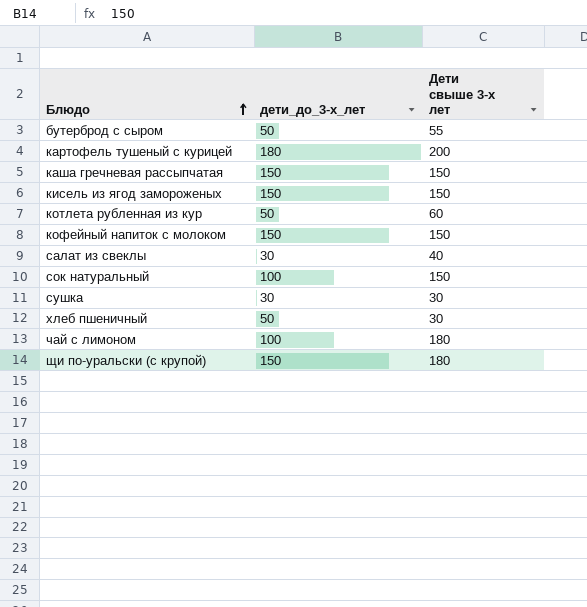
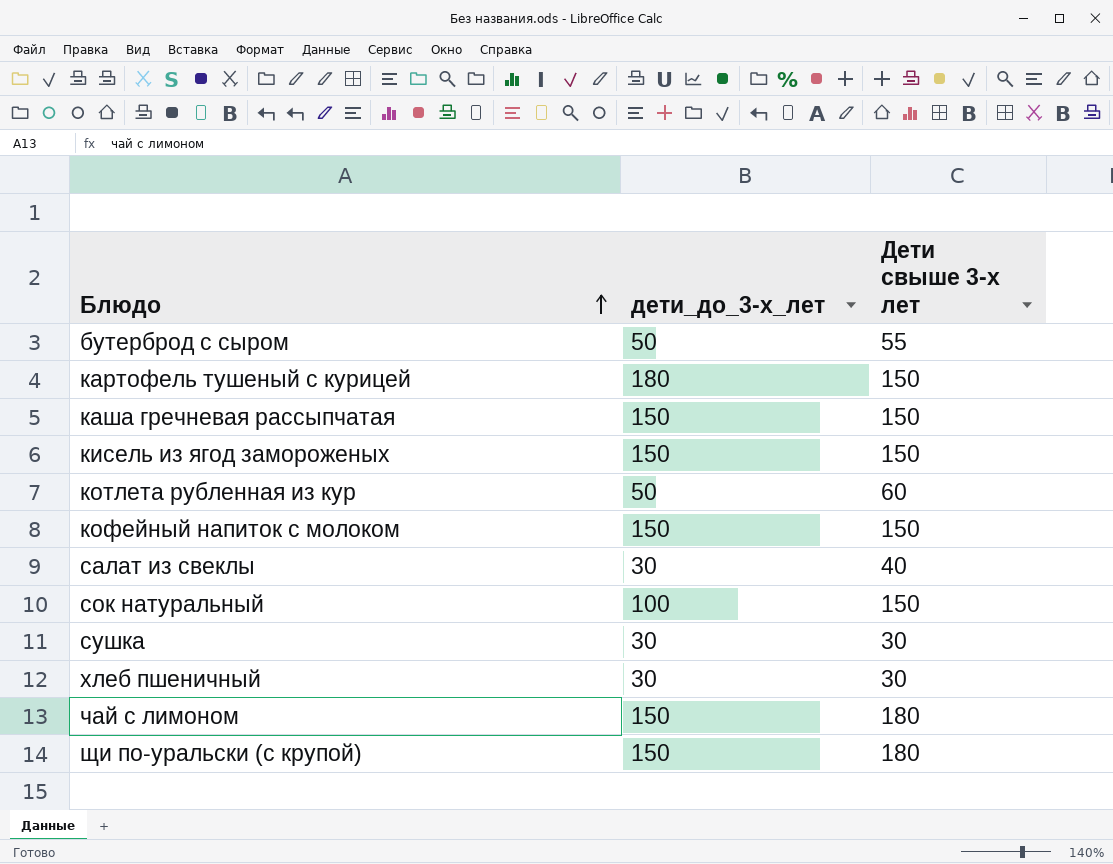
картофель тушеный с курицей | Дети свыше 3-х лет: 200 -> 150
хлеб пшеничный | дети_до_3-х_лет: 50 -> 30
чай с лимоном | дети_до_3-х_лет: 100 -> 150

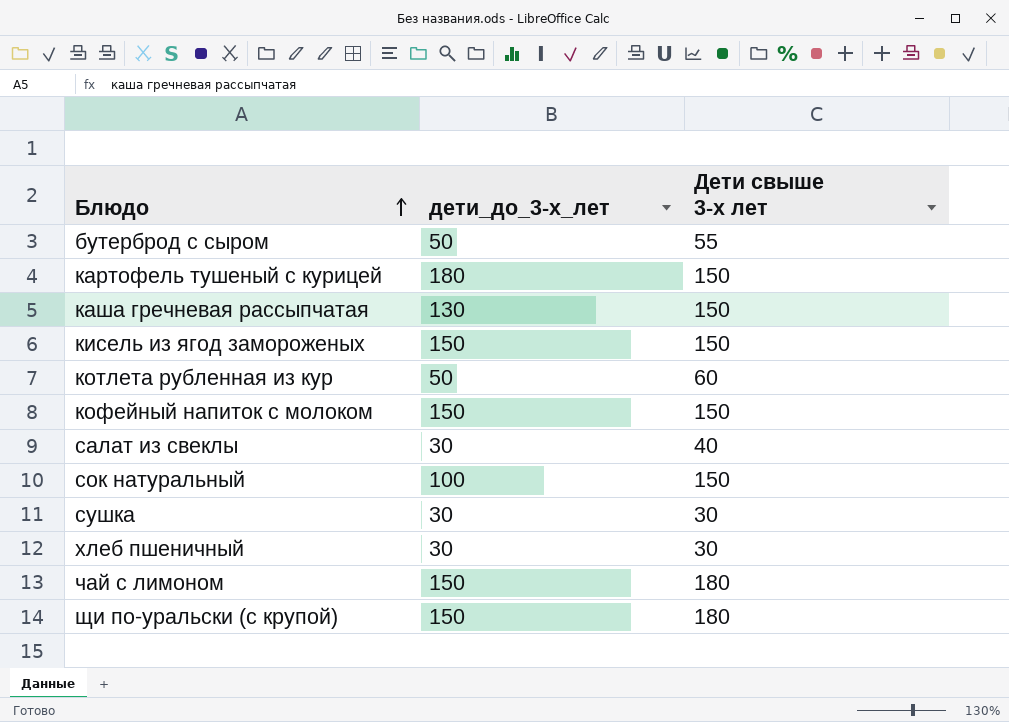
каша гречневая рассыпчатая | дети_до_3-х_лет: 150 -> 130

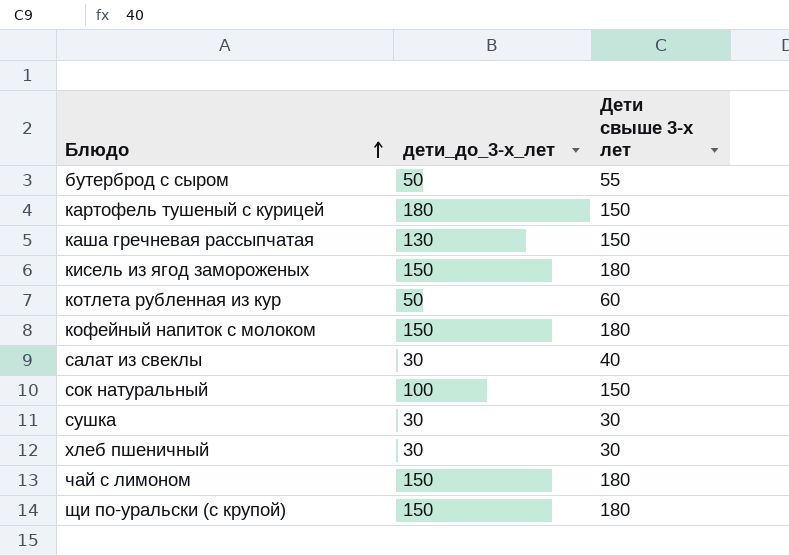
кисель из ягод замороженых | Дети свыше 3-х лет: 150 -> 180
кофейный напиток с молоком | Дети свыше 3-х лет: 150 -> 180

